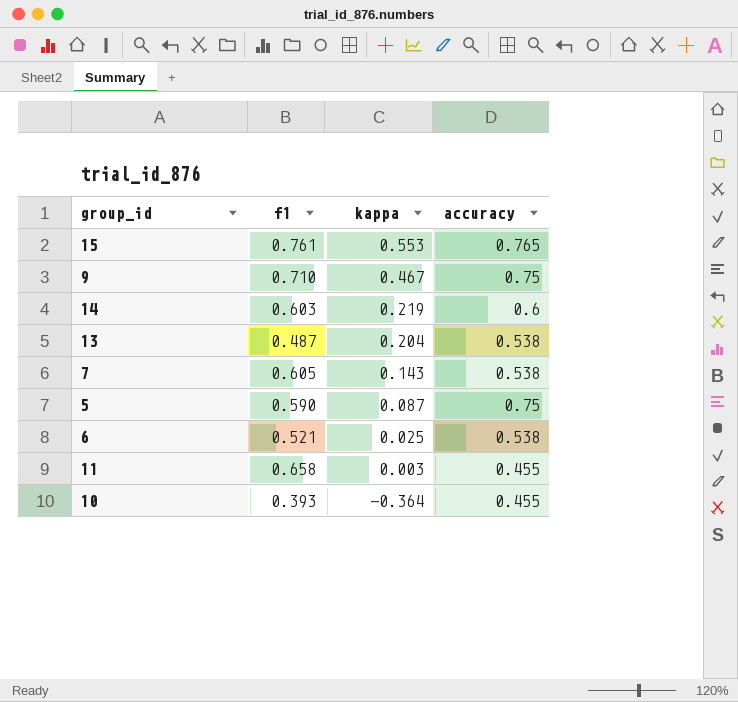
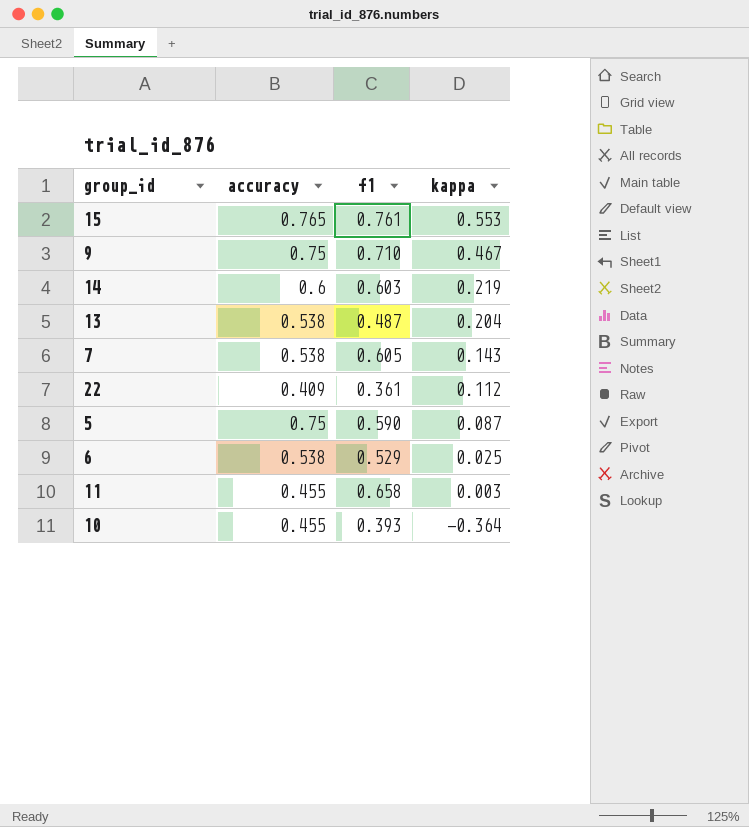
column accuracy | position: 4 -> 2
row 22: none -> 0.409 | 0.361 | 0.112
6 | f1: 0.521 -> 0.529

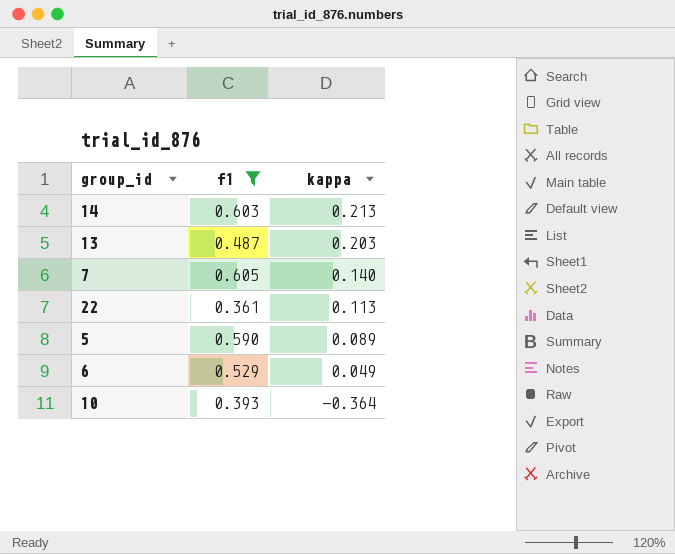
filter: none -> f1 <= 0.605
column accuracy | position: 2 -> none
14 | kappa: 0.219 -> 0.213
13 | kappa: 0.204 -> 0.203
7 | kappa: 0.143 -> 0.140
22 | kappa: 0.112 -> 0.113
5 | kappa: 0.087 -> 0.089
6 | kappa: 0.025 -> 0.049

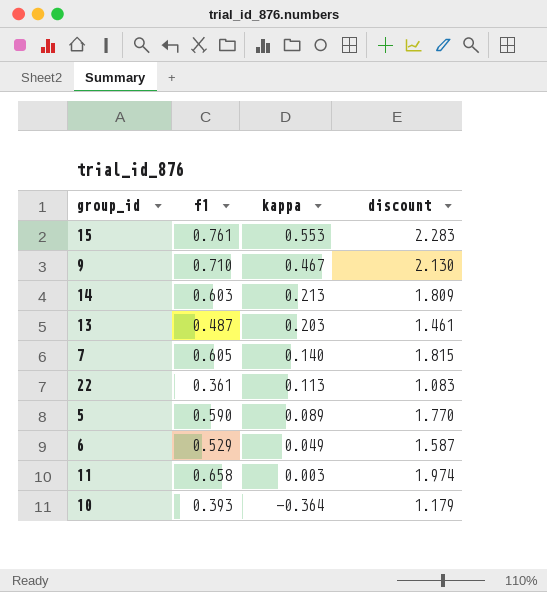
filter: f1 <= 0.605 -> none
column discount | formula: none -> [f1] * 3

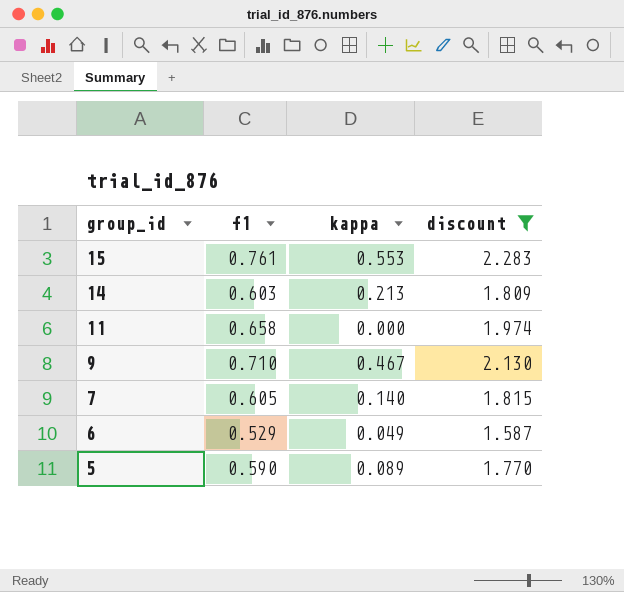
filter: none -> discount >= 1.587
row order: kappa descending -> group_id descending
11 | kappa: 0.003 -> 0.000

